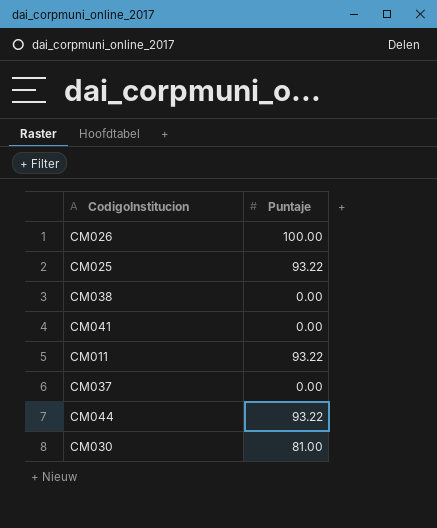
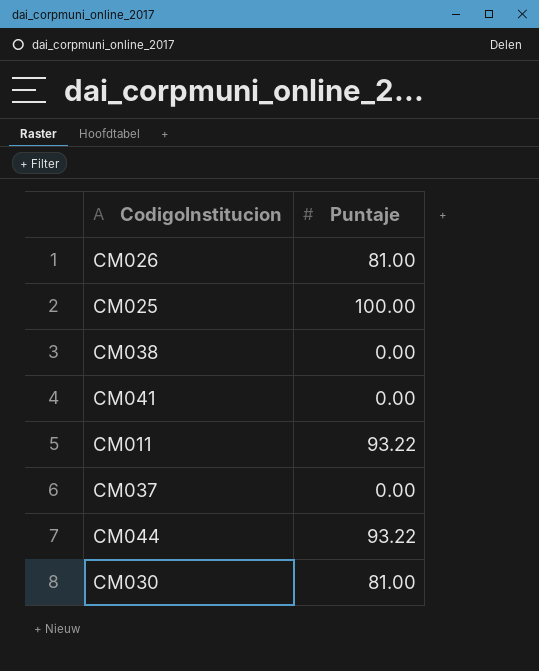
CM026 | Puntaje: 100.00 -> 81.00
CM025 | Puntaje: 93.22 -> 100.00

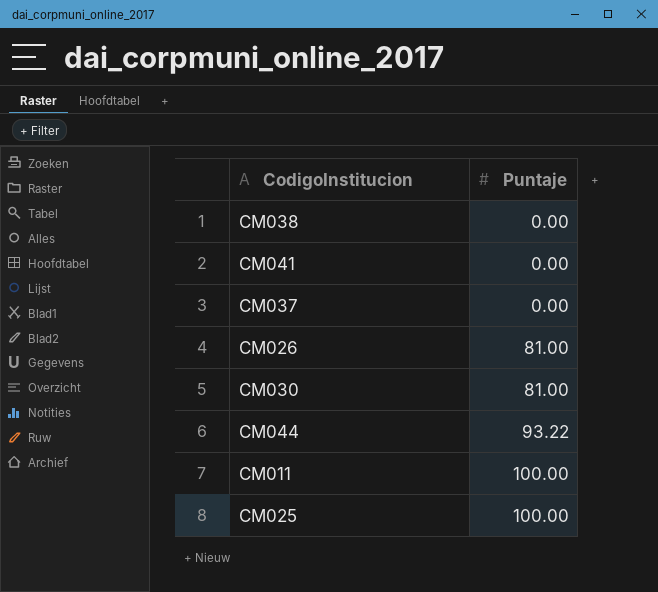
row order: none -> Puntaje ascending
CM011 | Puntaje: 93.22 -> 100.00

